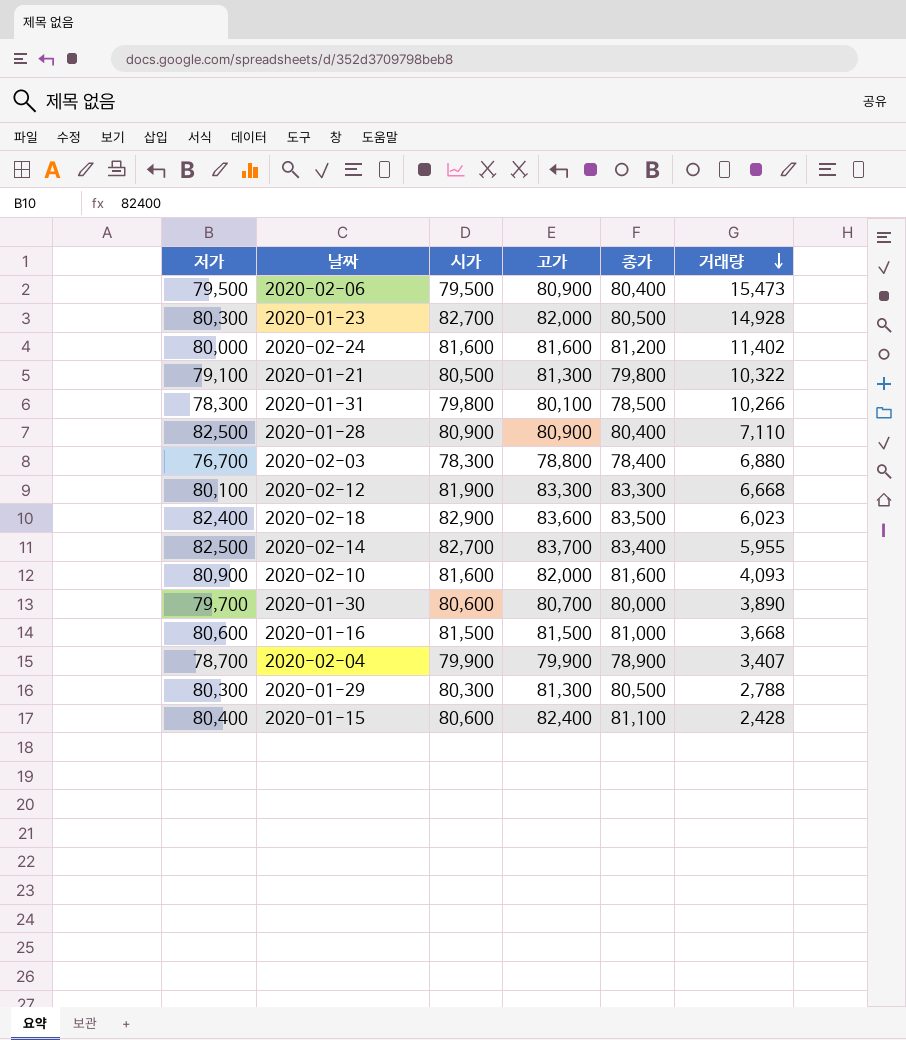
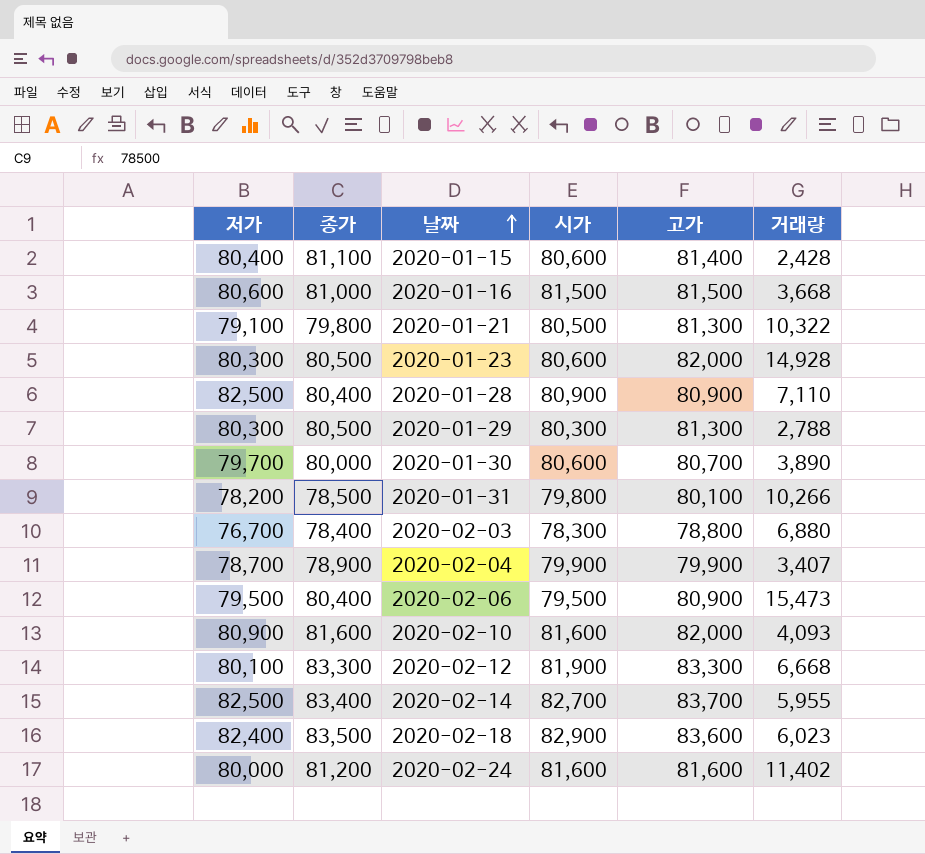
row order: 거래량 descending -> 날짜 ascending
column 종가 | position: 5 -> 2
2020-01-15 | 고가: 82,400 -> 81,400
2020-01-23 | 시가: 82,700 -> 80,600
2020-01-31 | 저가: 78,300 -> 78,200

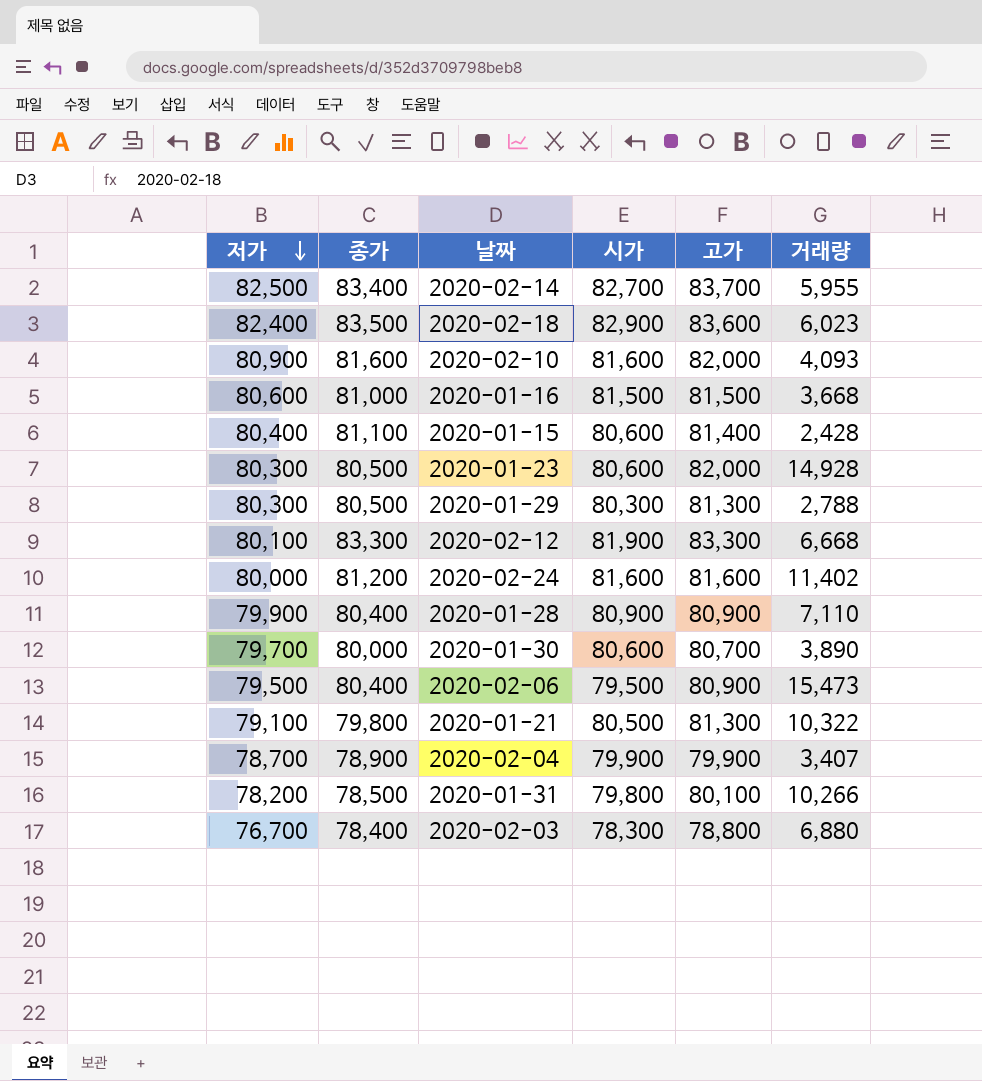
row order: 날짜 ascending -> 저가 descending
2020-01-28 | 저가: 82,500 -> 79,900

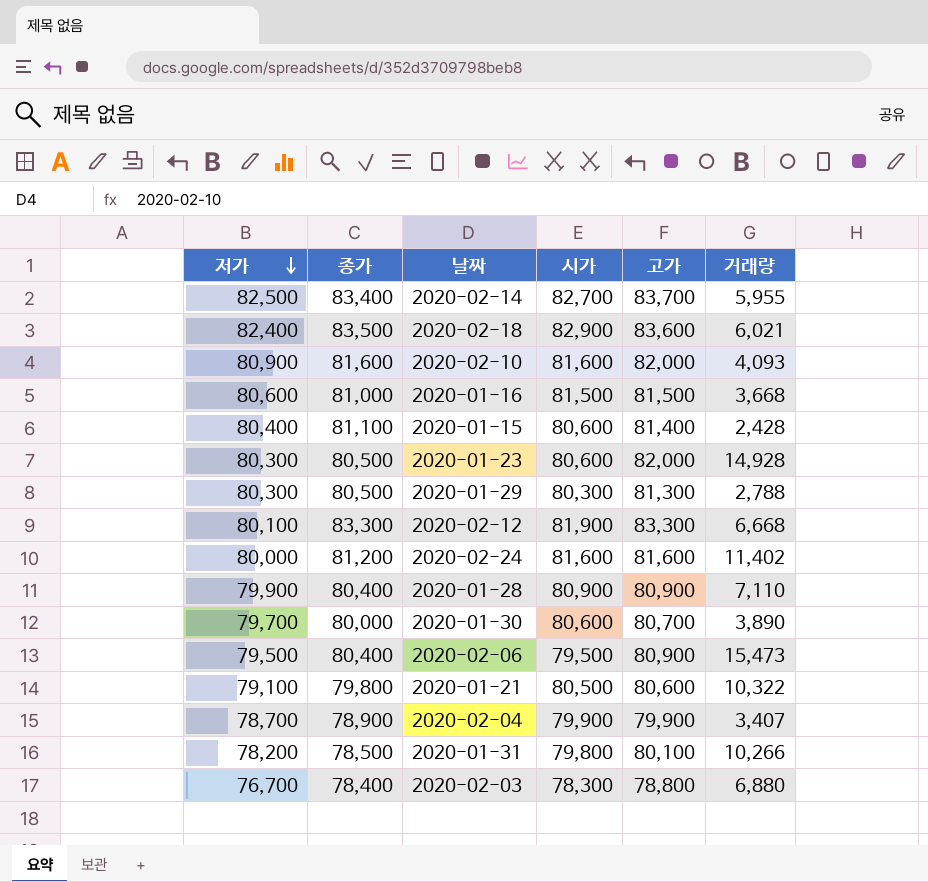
2020-02-18 | 거래량: 6,023 -> 6,021
2020-01-21 | 고가: 81,300 -> 80,600

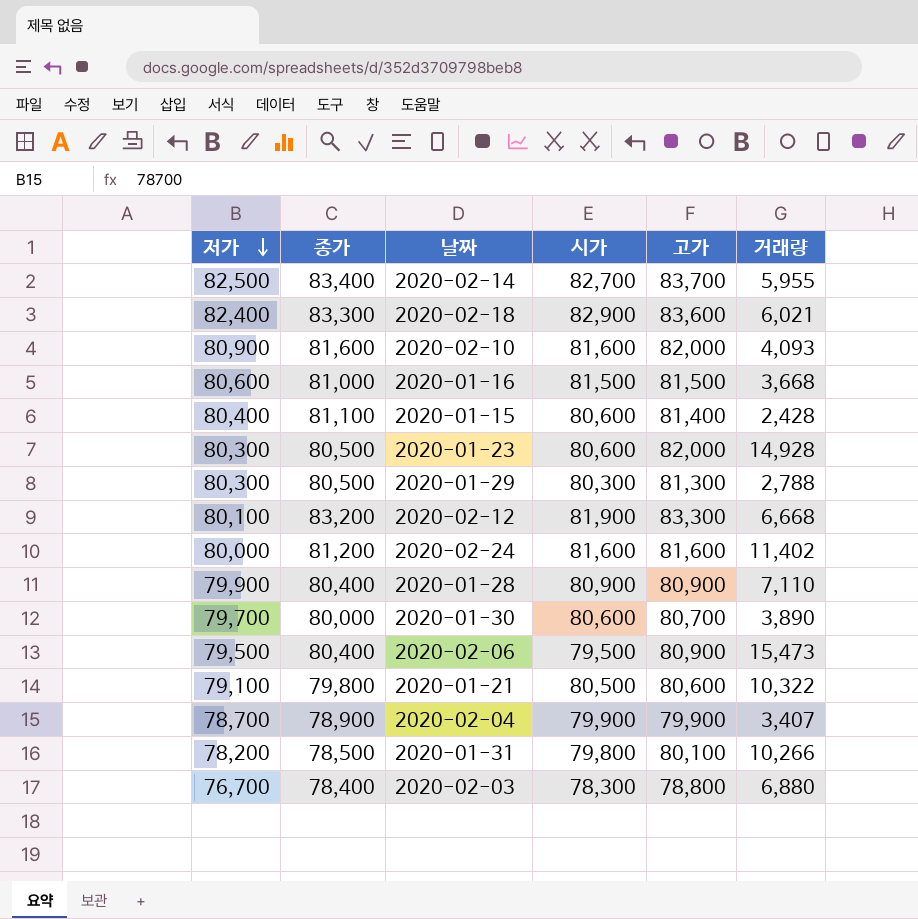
2020-02-18 | 종가: 83,500 -> 83,300
2020-02-12 | 종가: 83,300 -> 83,200

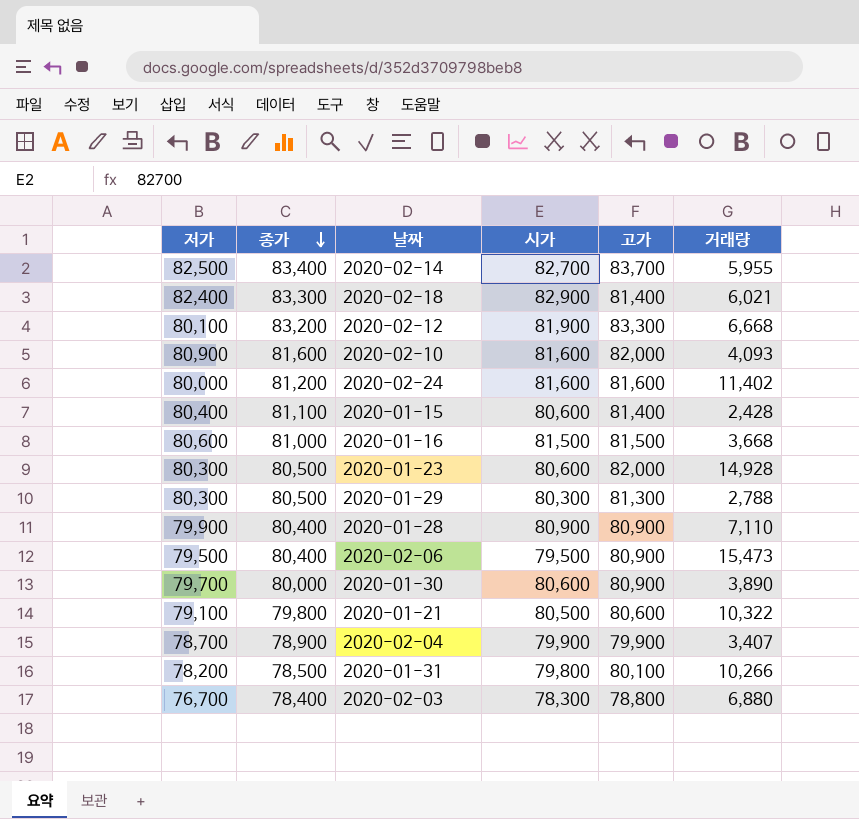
row order: 저가 descending -> 종가 descending
2020-02-18 | 고가: 83,600 -> 81,400
2020-01-30 | 고가: 80,700 -> 80,900

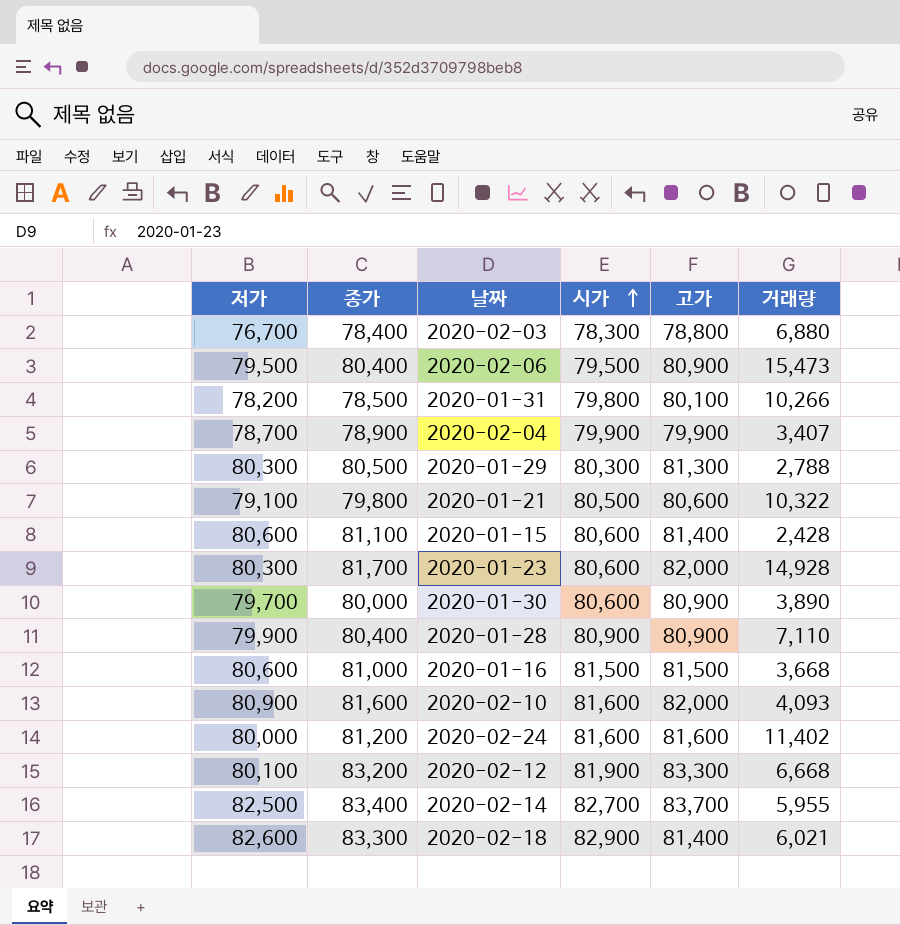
row order: 종가 descending -> 시가 ascending
2020-01-15 | 저가: 80,400 -> 80,600
2020-01-23 | 종가: 80,500 -> 81,700
2020-02-18 | 저가: 82,400 -> 82,600

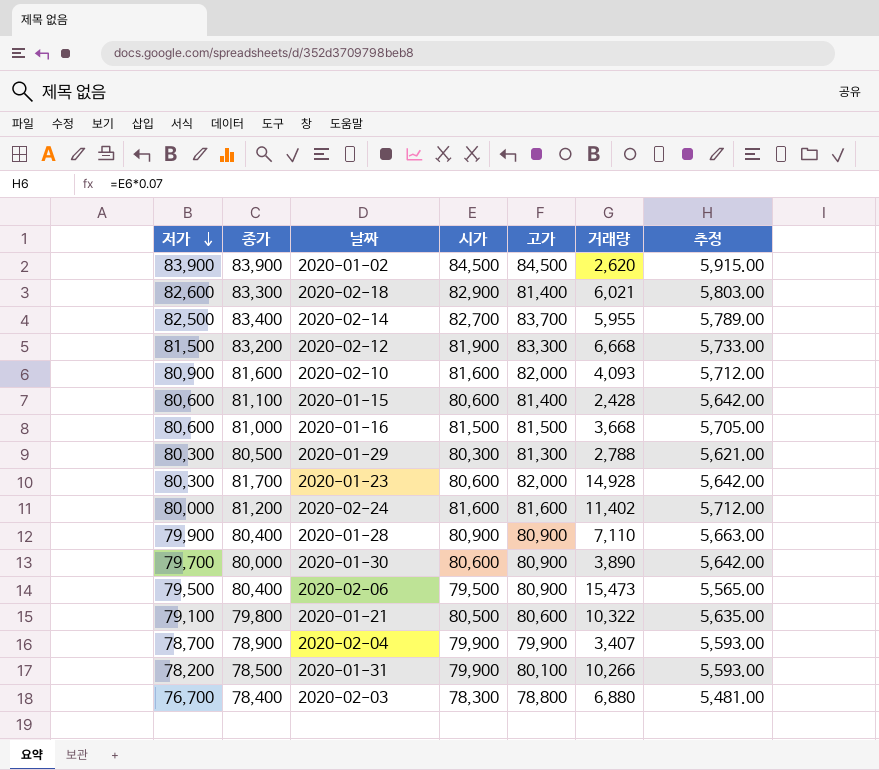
row order: 시가 ascending -> 저가 descending
column 추정 | formula: none -> [시가] * 0.07
row 2020-01-02: none -> 83,900 | 83,900 | 84,500 | 84,500 | 2,620 | 5,915.00
2020-02-12 | 저가: 80,100 -> 81,500
2020-01-31 | 시가: 79,800 -> 79,900

